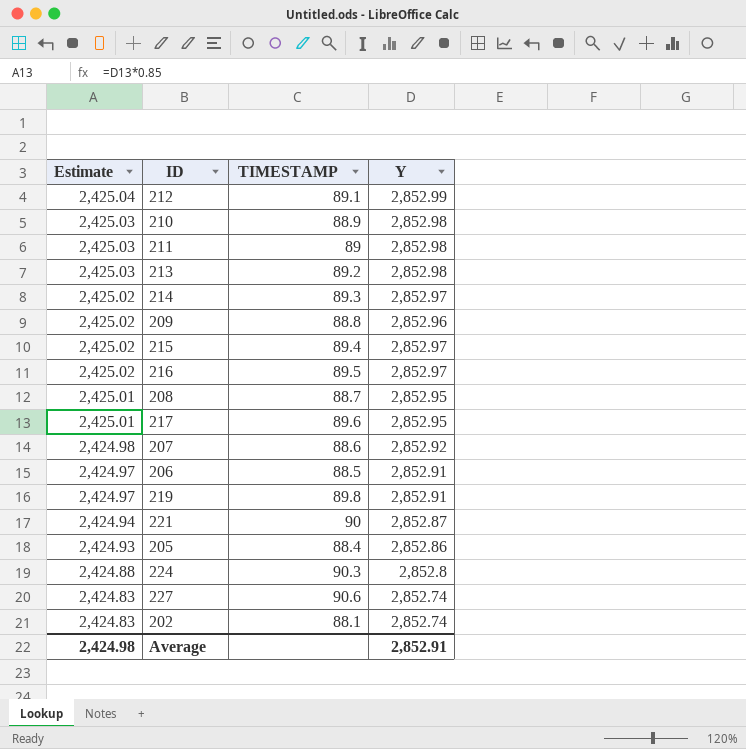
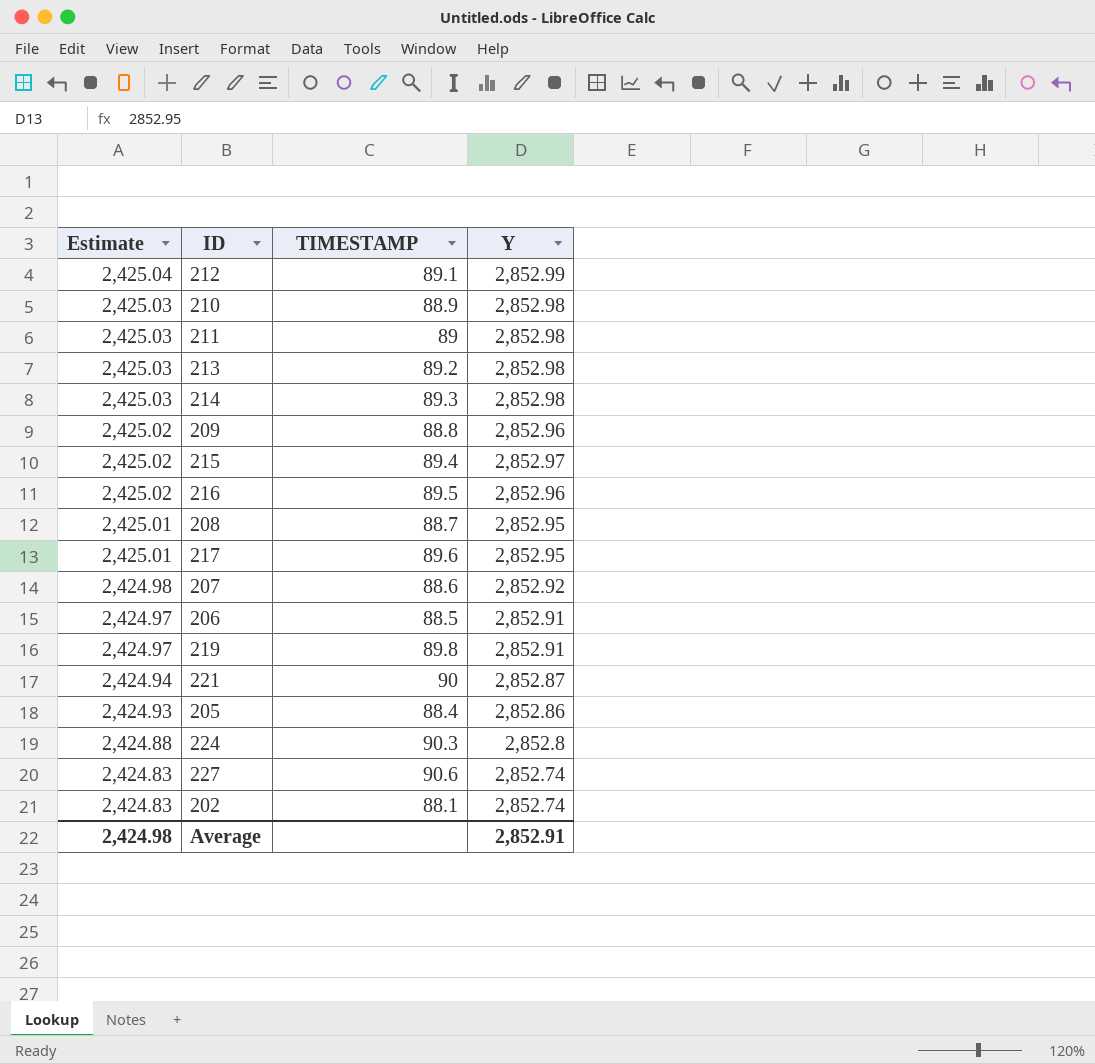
214 | Estimate: 2,425.02 -> 2,425.03
214 | Y: 2,852.97 -> 2,852.98
216 | Y: 2,852.97 -> 2,852.96

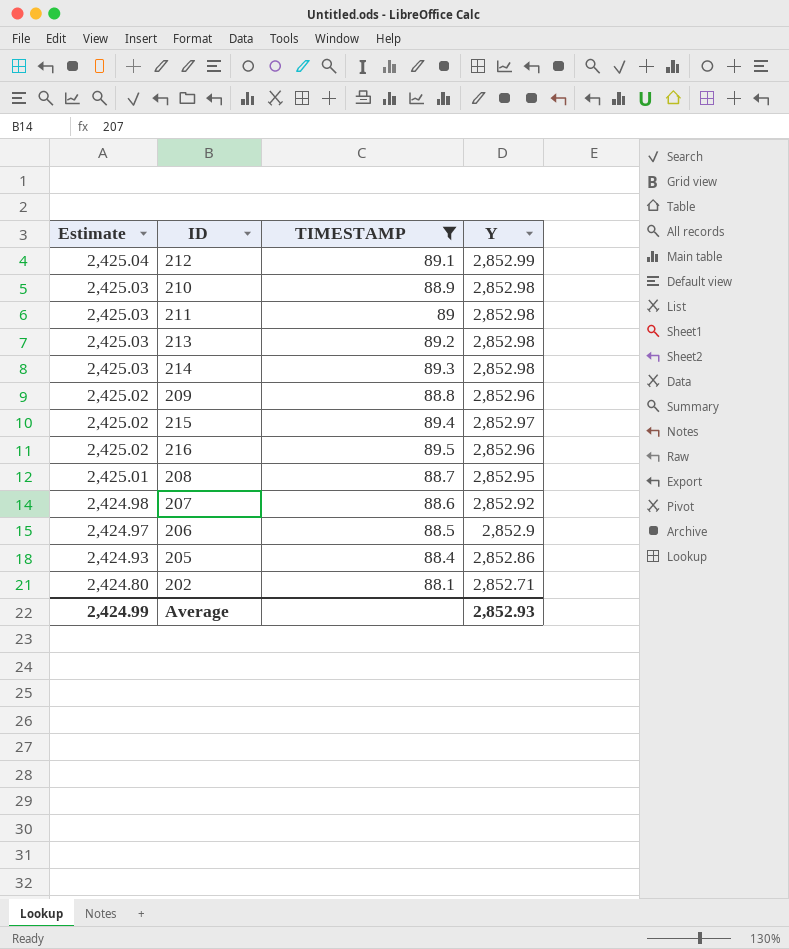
filter: none -> TIMESTAMP <= 89.5
206 | Y: 2,852.91 -> 2,852.9
202 | Estimate: 2,424.83 -> 2,424.80
202 | Y: 2,852.74 -> 2,852.71
Average | Estimate: 2,424.98 -> 2,424.99
Average | Y: 2,852.91 -> 2,852.93

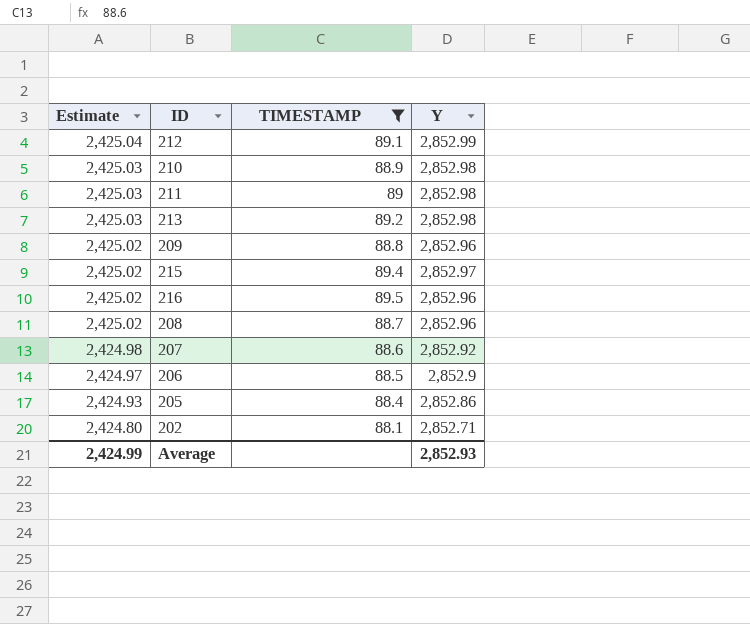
row 214: 2,425.03 | 89.3 | 2,852.98 -> none
208 | Estimate: 2,425.01 -> 2,425.02
208 | Y: 2,852.95 -> 2,852.96

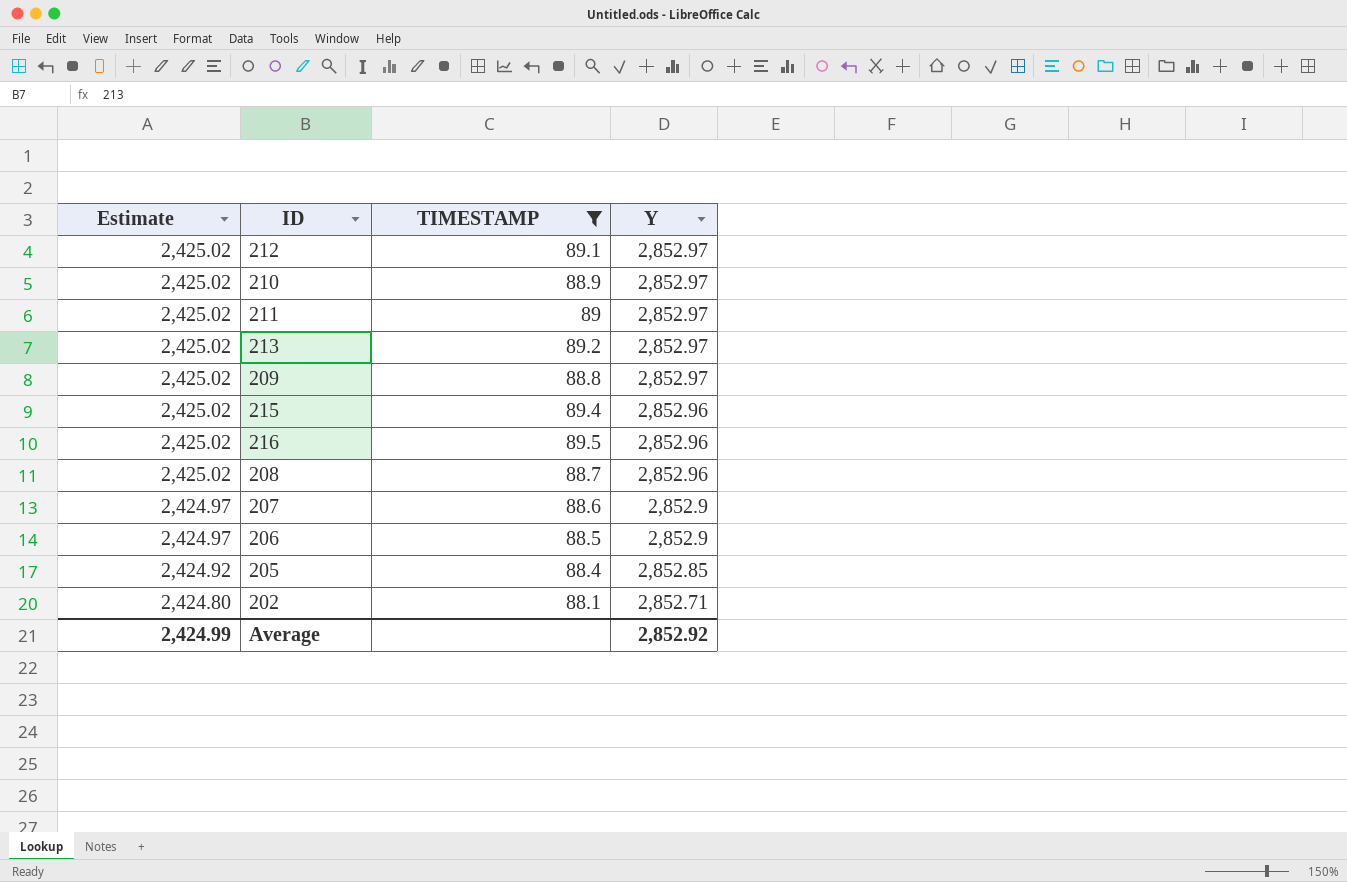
212 | Estimate: 2,425.04 -> 2,425.02
212 | Y: 2,852.99 -> 2,852.97
210 | Estimate: 2,425.03 -> 2,425.02
210 | Y: 2,852.98 -> 2,852.97
211 | Estimate: 2,425.03 -> 2,425.02
211 | Y: 2,852.98 -> 2,852.97
213 | Estimate: 2,425.03 -> 2,425.02
213 | Y: 2,852.98 -> 2,852.97
209 | Y: 2,852.96 -> 2,852.97
215 | Y: 2,852.97 -> 2,852.96
207 | Estimate: 2,424.98 -> 2,424.97
207 | Y: 2,852.92 -> 2,852.9
205 | Estimate: 2,424.93 -> 2,424.92
205 | Y: 2,852.86 -> 2,852.85
Average | Y: 2,852.93 -> 2,852.92

